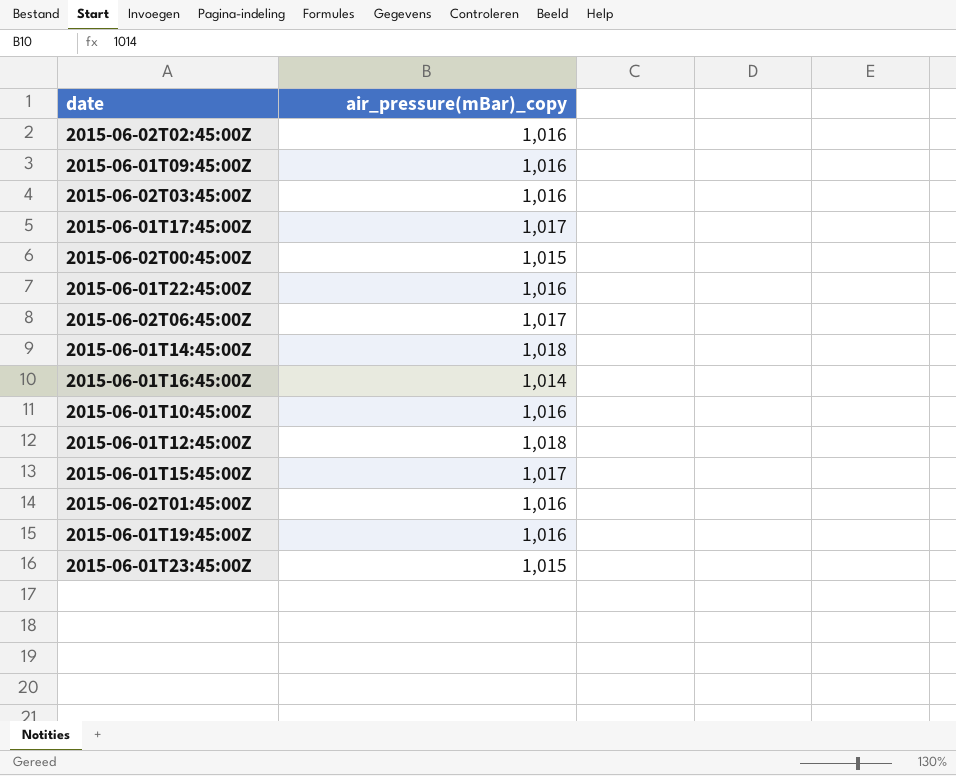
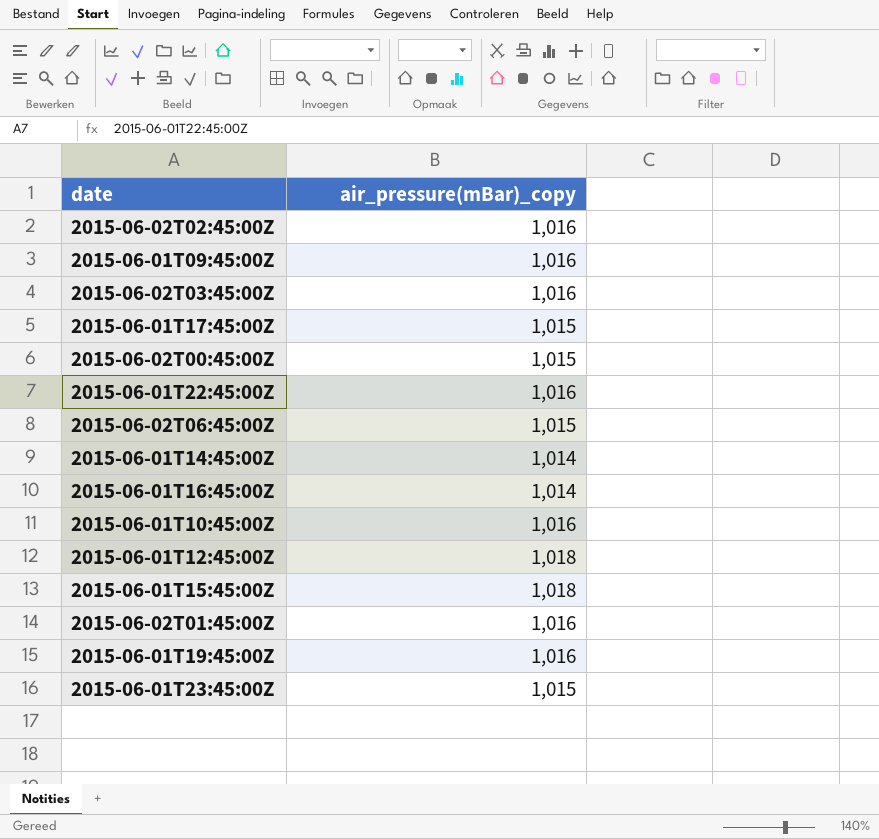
2015-06-01T17:45:00Z | air_pressure(mBar)_copy: 1,017 -> 1,015
2015-06-02T06:45:00Z | air_pressure(mBar)_copy: 1,017 -> 1,015
2015-06-01T14:45:00Z | air_pressure(mBar)_copy: 1,018 -> 1,014
2015-06-01T15:45:00Z | air_pressure(mBar)_copy: 1,017 -> 1,018

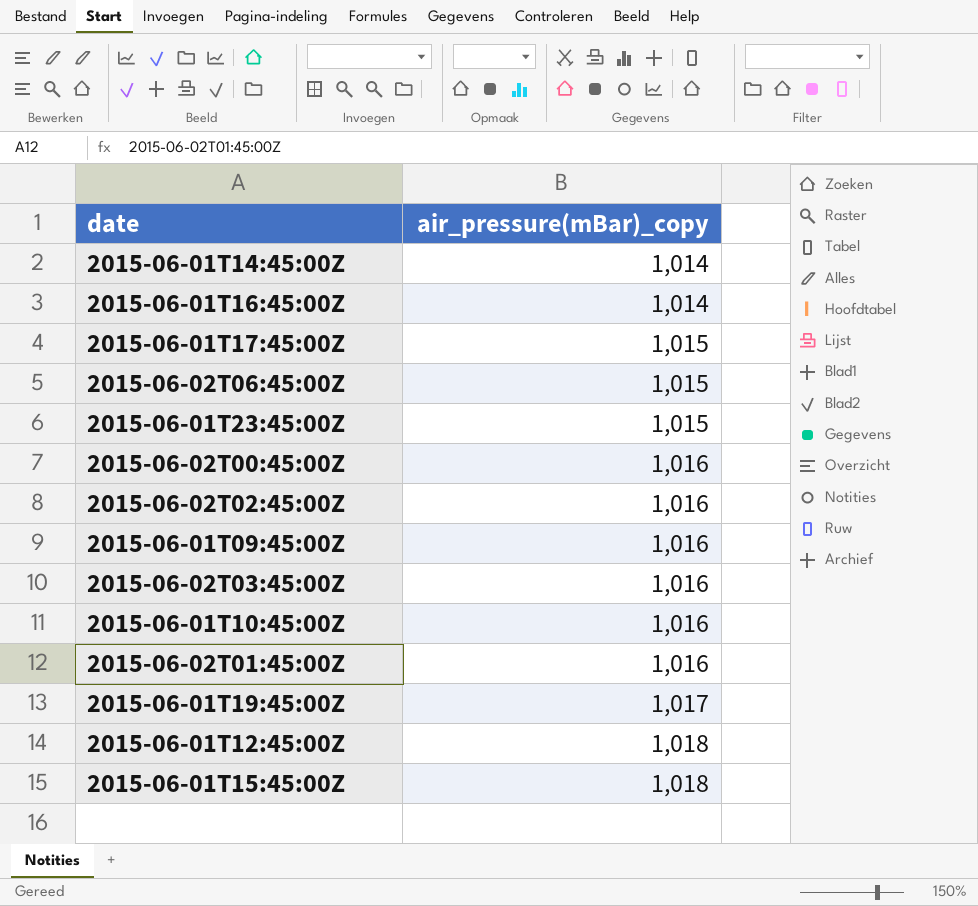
row order: none -> air_pressure(mBar)_copy ascending
row 2015-06-01T22:45:00Z: 1,016 -> none
2015-06-02T00:45:00Z | air_pressure(mBar)_copy: 1,015 -> 1,016
2015-06-01T19:45:00Z | air_pressure(mBar)_copy: 1,016 -> 1,017

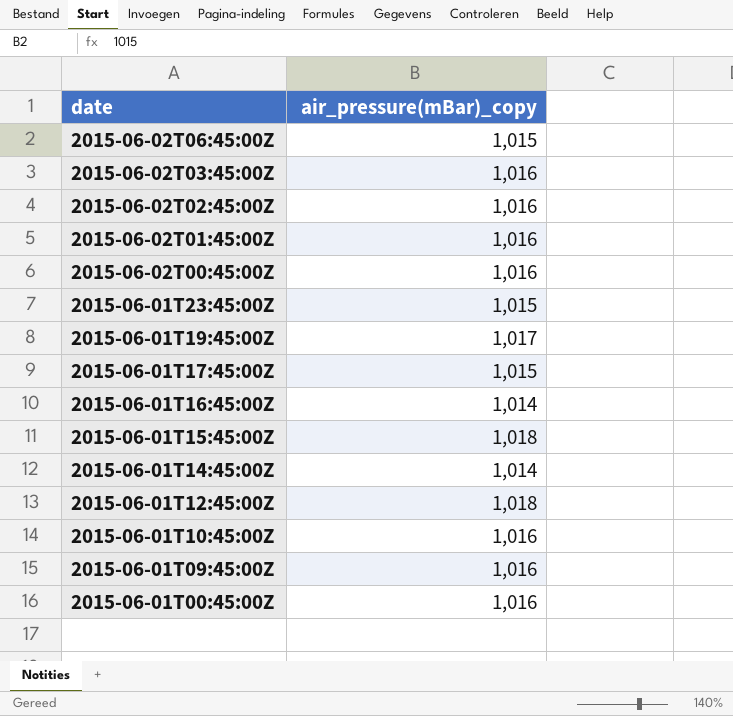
row order: air_pressure(mBar)_copy ascending -> date descending
row 2015-06-01T00:45:00Z: none -> 1,016

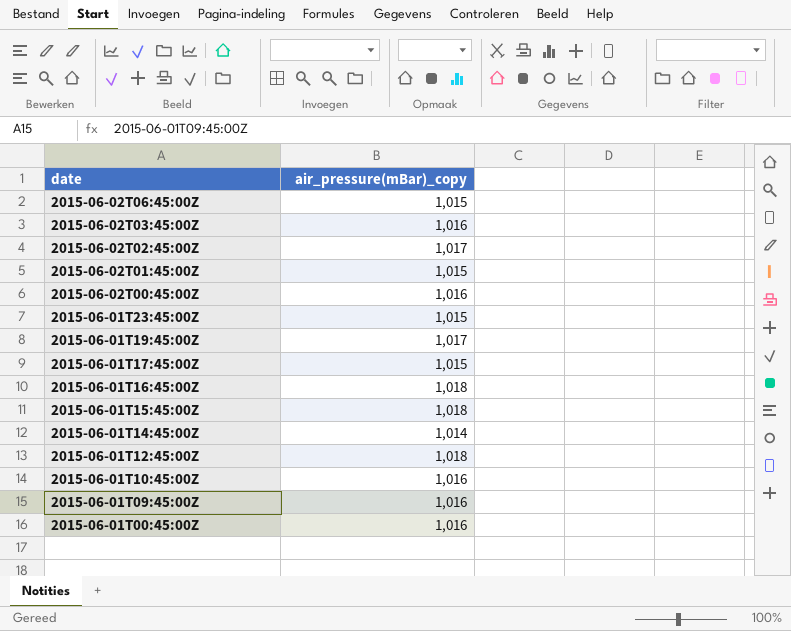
2015-06-02T02:45:00Z | air_pressure(mBar)_copy: 1,016 -> 1,017
2015-06-02T01:45:00Z | air_pressure(mBar)_copy: 1,016 -> 1,015
2015-06-01T16:45:00Z | air_pressure(mBar)_copy: 1,014 -> 1,018

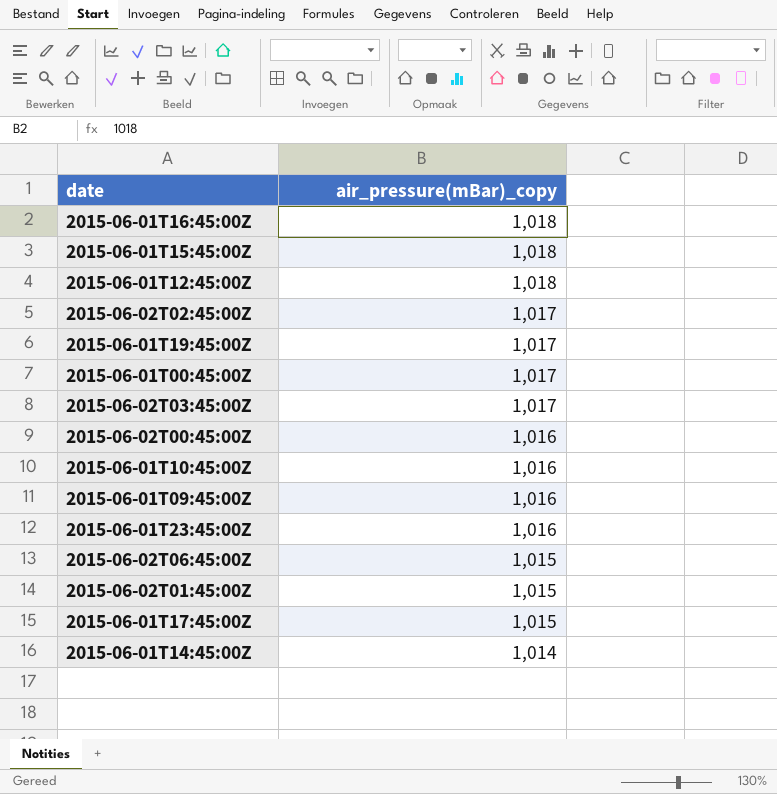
row order: date descending -> air_pressure(mBar)_copy descending
2015-06-01T00:45:00Z | air_pressure(mBar)_copy: 1,016 -> 1,017
2015-06-02T03:45:00Z | air_pressure(mBar)_copy: 1,016 -> 1,017
2015-06-01T23:45:00Z | air_pressure(mBar)_copy: 1,015 -> 1,016

